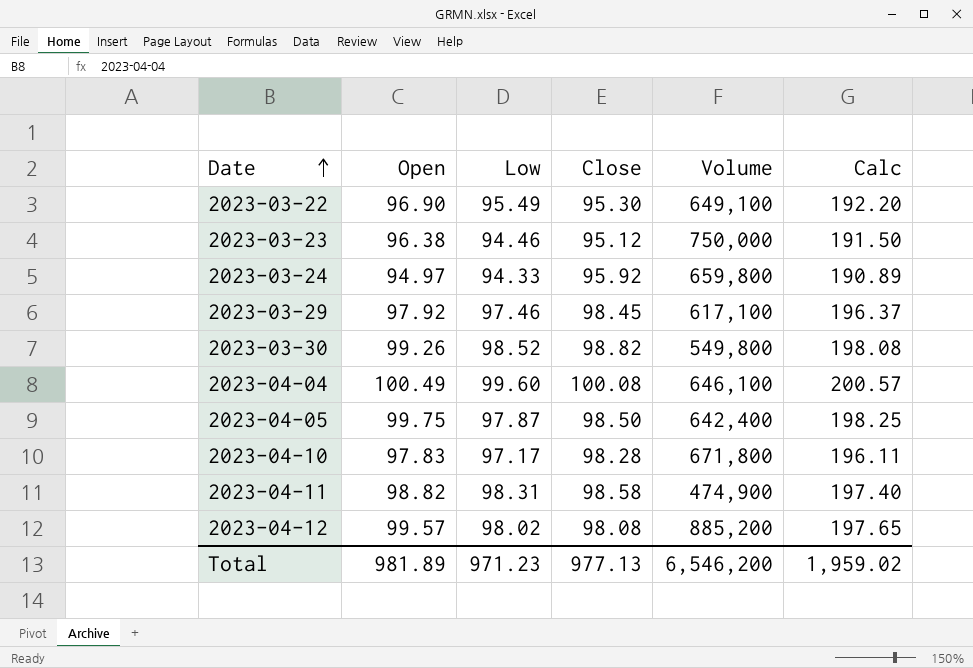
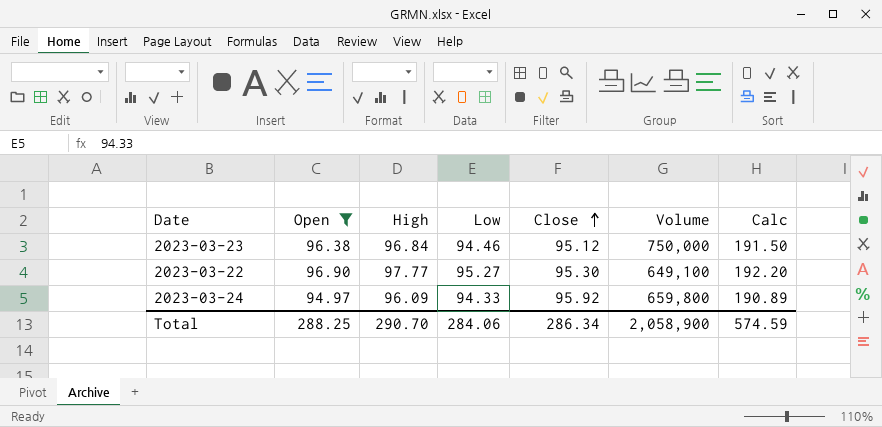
filter: none -> Open <= 96.90
row order: Date ascending -> Close ascending
column High | position: none -> 3
2023-03-22 | Low: 95.49 -> 95.27
Total | Open: 981.89 -> 288.25
Total | Low: 971.23 -> 284.06
Total | Close: 977.13 -> 286.34
Total | Volume: 6,546,200 -> 2,058,900
Total | Calc: 1,959.02 -> 574.59

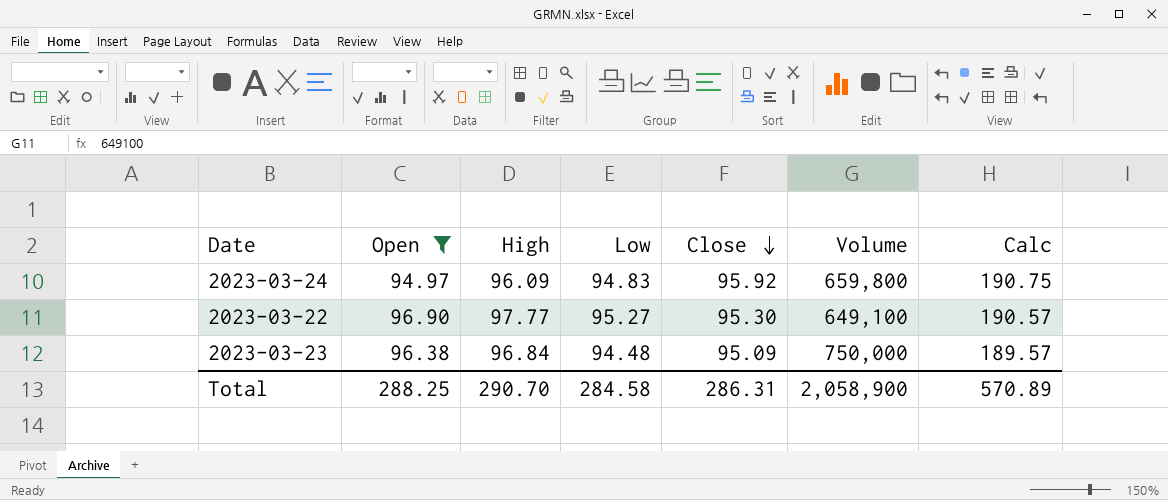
row order: Close ascending -> Close descending
column Calc | formula: [Open] + [Close] -> [Low] + [Close]
2023-03-24 | Low: 94.33 -> 94.83
2023-03-23 | Low: 94.46 -> 94.48
2023-03-23 | Close: 95.12 -> 95.09
Total | Low: 284.06 -> 284.58
Total | Close: 286.34 -> 286.31
Total | Calc: 574.59 -> 570.89

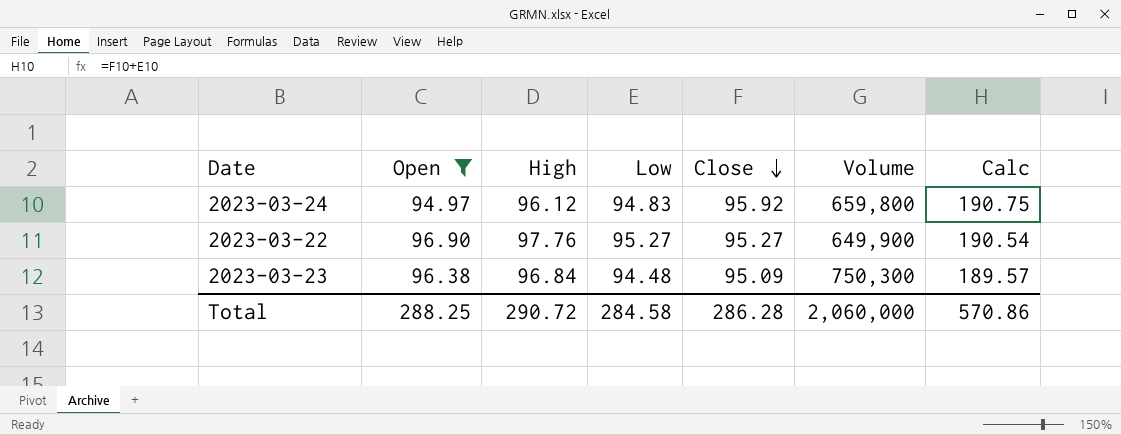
2023-03-24 | High: 96.09 -> 96.12
2023-03-22 | High: 97.77 -> 97.76
2023-03-22 | Close: 95.30 -> 95.27
2023-03-22 | Volume: 649,100 -> 649,900
2023-03-22 | Calc: 190.57 -> 190.54
2023-03-23 | Volume: 750,000 -> 750,300
Total | High: 290.70 -> 290.72
Total | Close: 286.31 -> 286.28
Total | Volume: 2,058,900 -> 2,060,000
Total | Calc: 570.89 -> 570.86

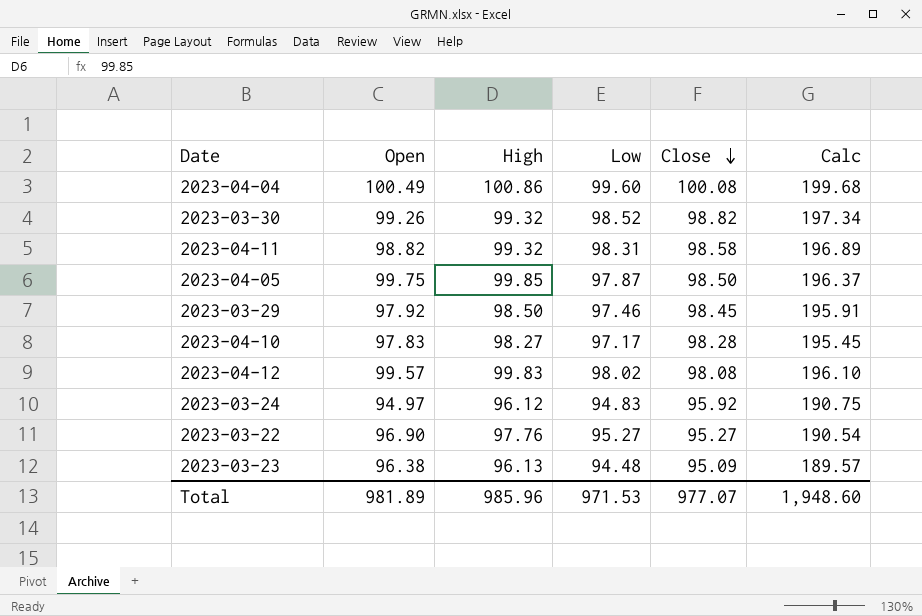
filter: Open <= 96.90 -> none
column Volume | position: 6 -> none
2023-03-23 | High: 96.84 -> 96.13
Total | Open: 288.25 -> 981.89
Total | High: 290.72 -> 985.96
Total | Low: 284.58 -> 971.53
Total | Close: 286.28 -> 977.07
Total | Calc: 570.86 -> 1,948.60

